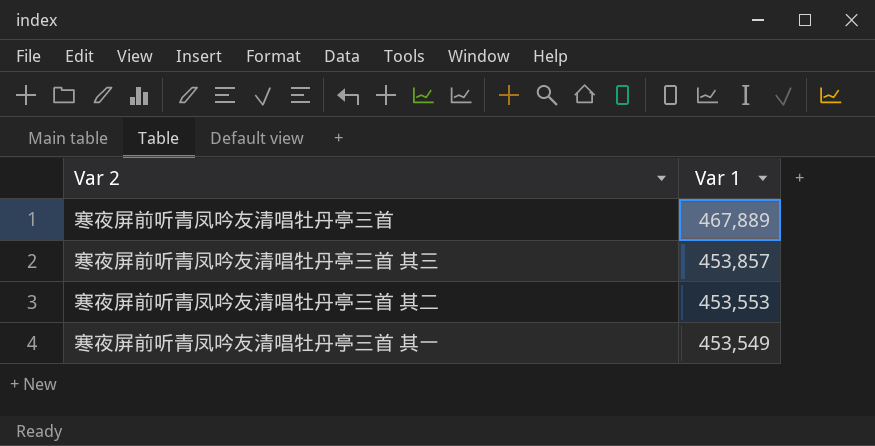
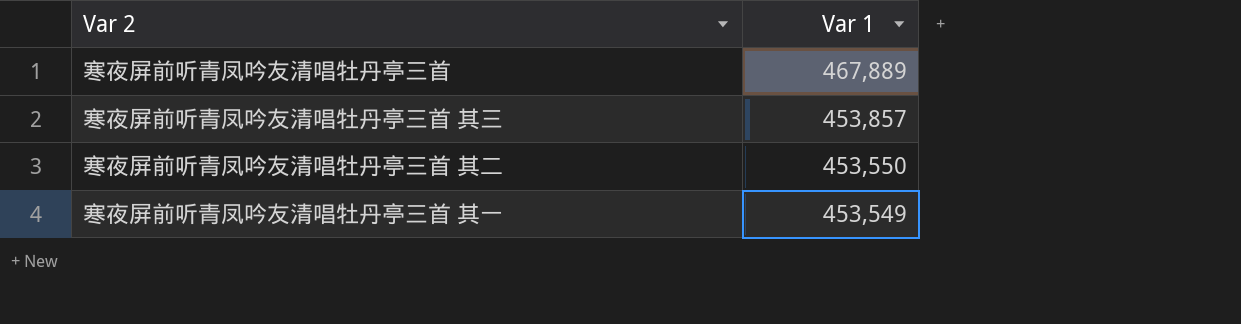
寒夜屏前听青凤吟友清唱牡丹亭三首 其二 | Var 1: 453,553 -> 453,550

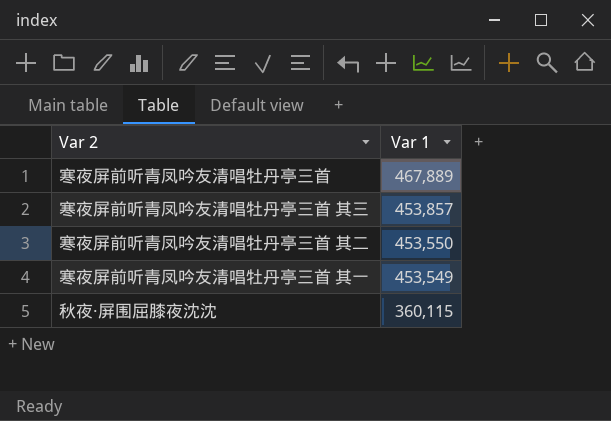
row 秋夜·屏围屈膝夜沈沈: none -> 360,115

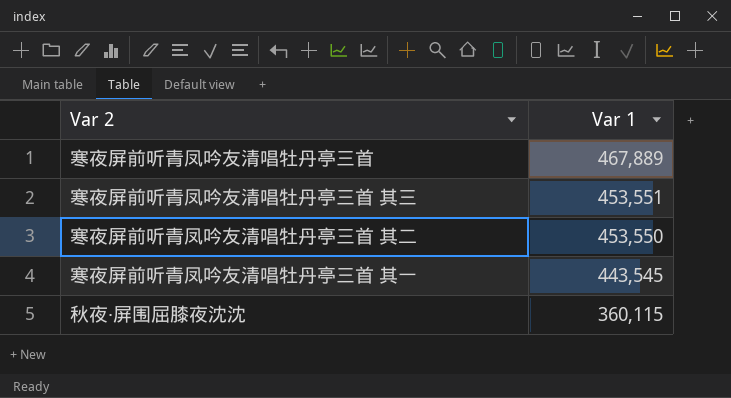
寒夜屏前听青凤吟友清唱牡丹亭三首 其三 | Var 1: 453,857 -> 453,551
寒夜屏前听青凤吟友清唱牡丹亭三首 其一 | Var 1: 453,549 -> 443,545

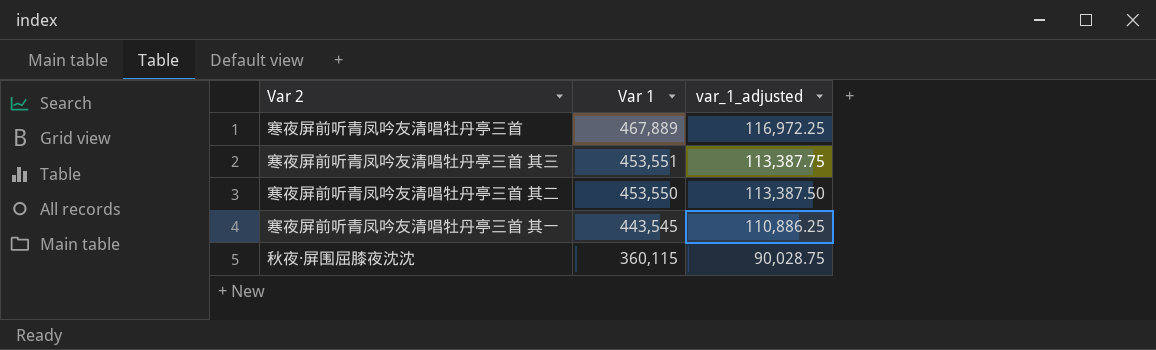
column var_1_adjusted | formula: none -> [Var 1] * 0.25

